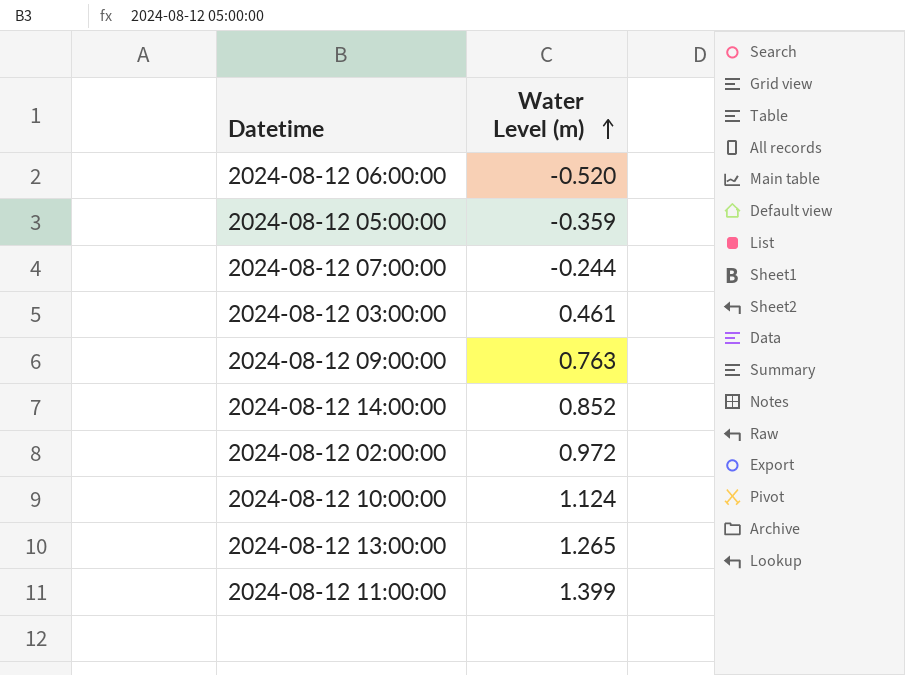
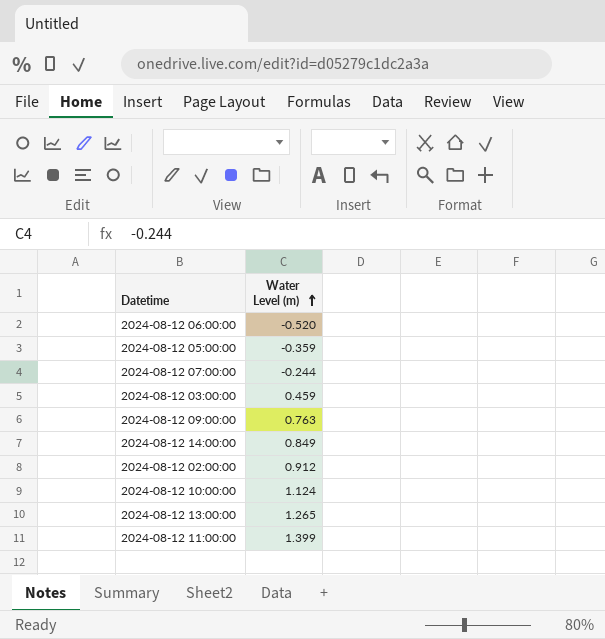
2024-08-12 03:00:00 | Water Level (m): 0.461 -> 0.459
2024-08-12 14:00:00 | Water Level (m): 0.852 -> 0.849
2024-08-12 02:00:00 | Water Level (m): 0.972 -> 0.912

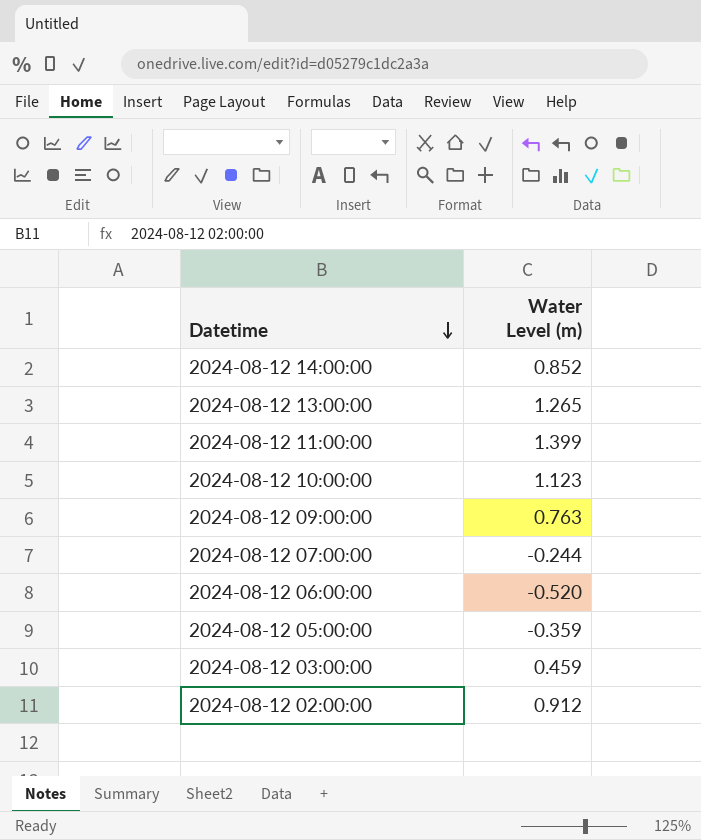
row order: Water Level (m) ascending -> Datetime descending
2024-08-12 14:00:00 | Water Level (m): 0.849 -> 0.852
2024-08-12 10:00:00 | Water Level (m): 1.124 -> 1.123

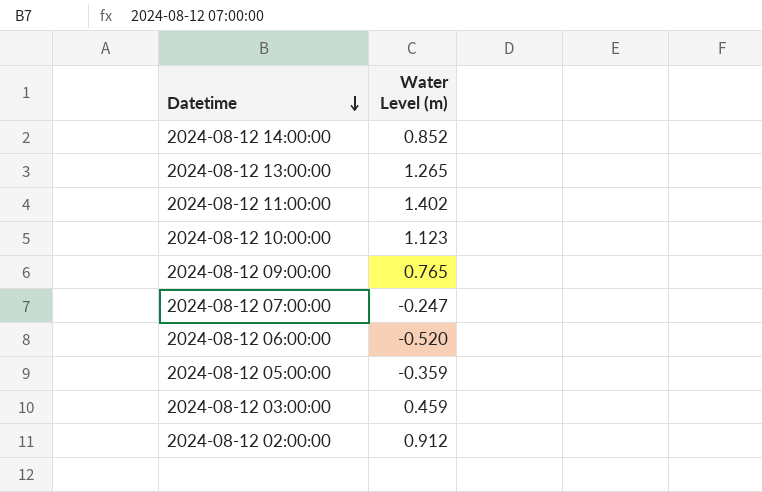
2024-08-12 11:00:00 | Water Level (m): 1.399 -> 1.402
2024-08-12 09:00:00 | Water Level (m): 0.763 -> 0.765
2024-08-12 07:00:00 | Water Level (m): -0.244 -> -0.247

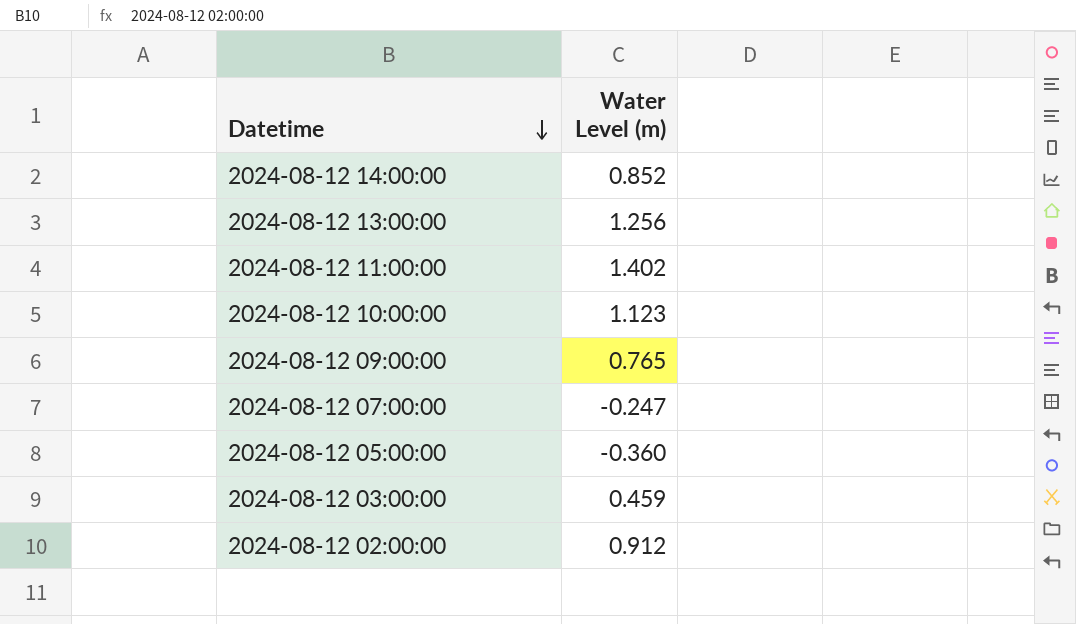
row 2024-08-12 06:00:00: -0.520 -> none
2024-08-12 13:00:00 | Water Level (m): 1.265 -> 1.256
2024-08-12 05:00:00 | Water Level (m): -0.359 -> -0.360

